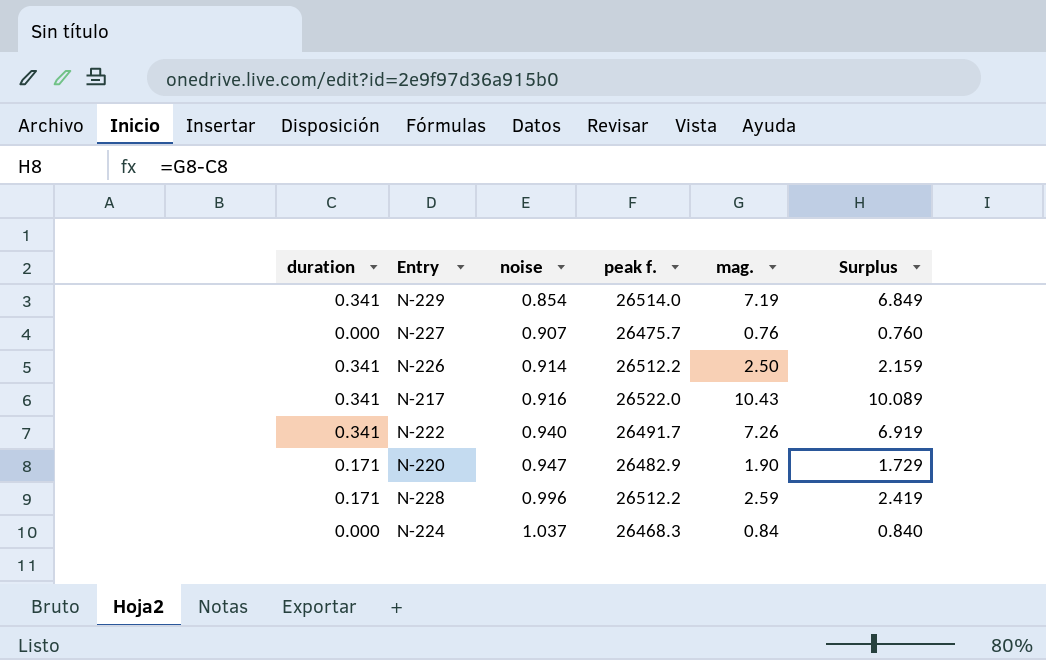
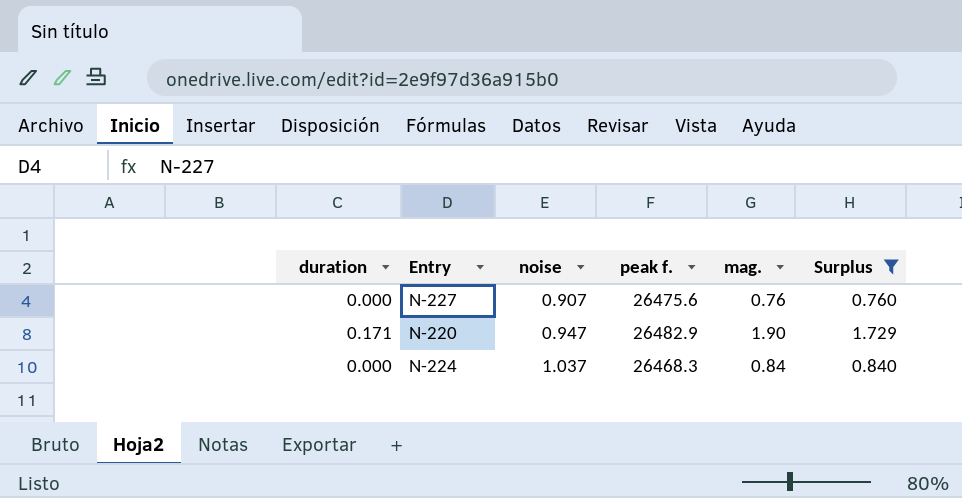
filter: none -> Surplus <= 1.729
N-227 | peak f.: 26475.7 -> 26475.6

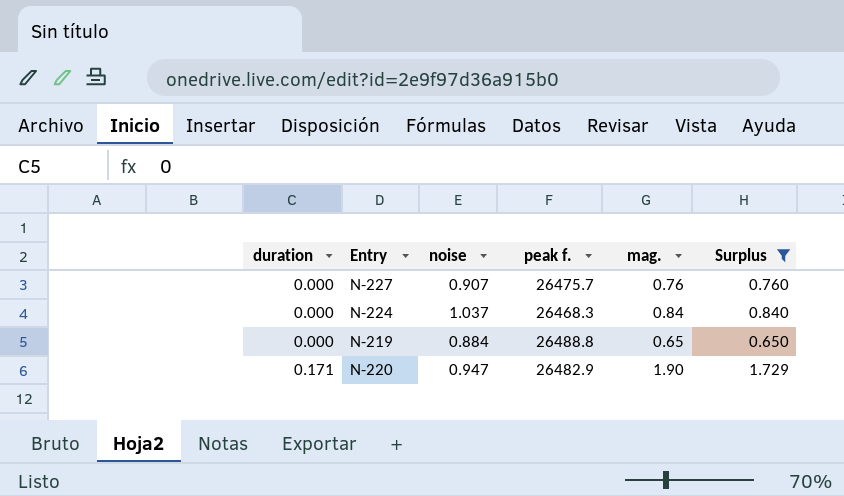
row order: noise ascending -> duration ascending
N-227 | peak f.: 26475.6 -> 26475.7
row N-219: none -> 0.000 | 0.884 | 26488.8 | 0.65 | 0.650

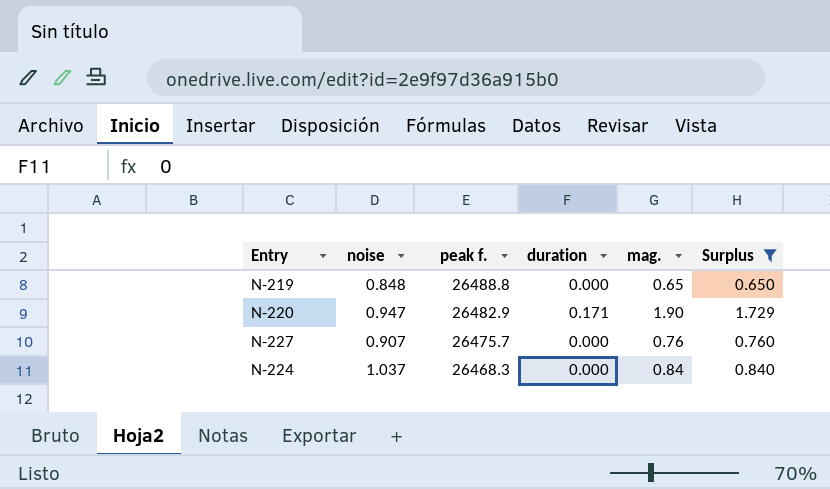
row order: duration ascending -> peak f. descending
column duration | position: 1 -> 4
N-219 | noise: 0.884 -> 0.848

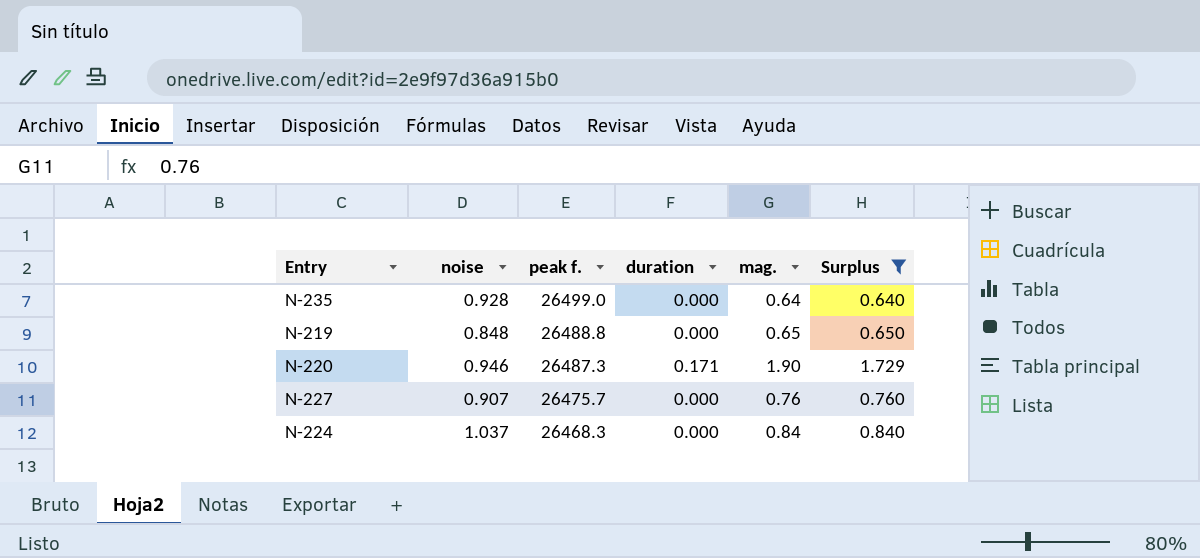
row N-235: none -> 0.928 | 26499.0 | 0.000 | 0.64 | 0.640
N-220 | noise: 0.947 -> 0.946
N-220 | peak f.: 26482.9 -> 26487.3

